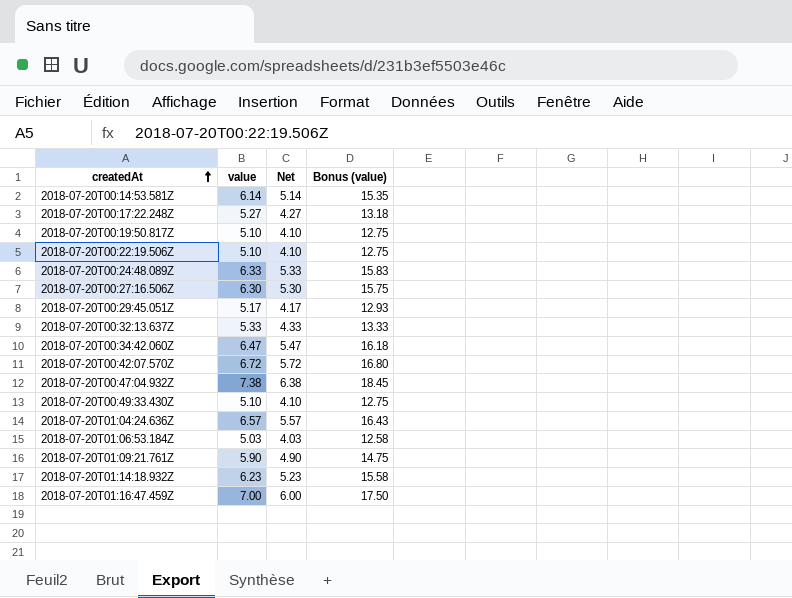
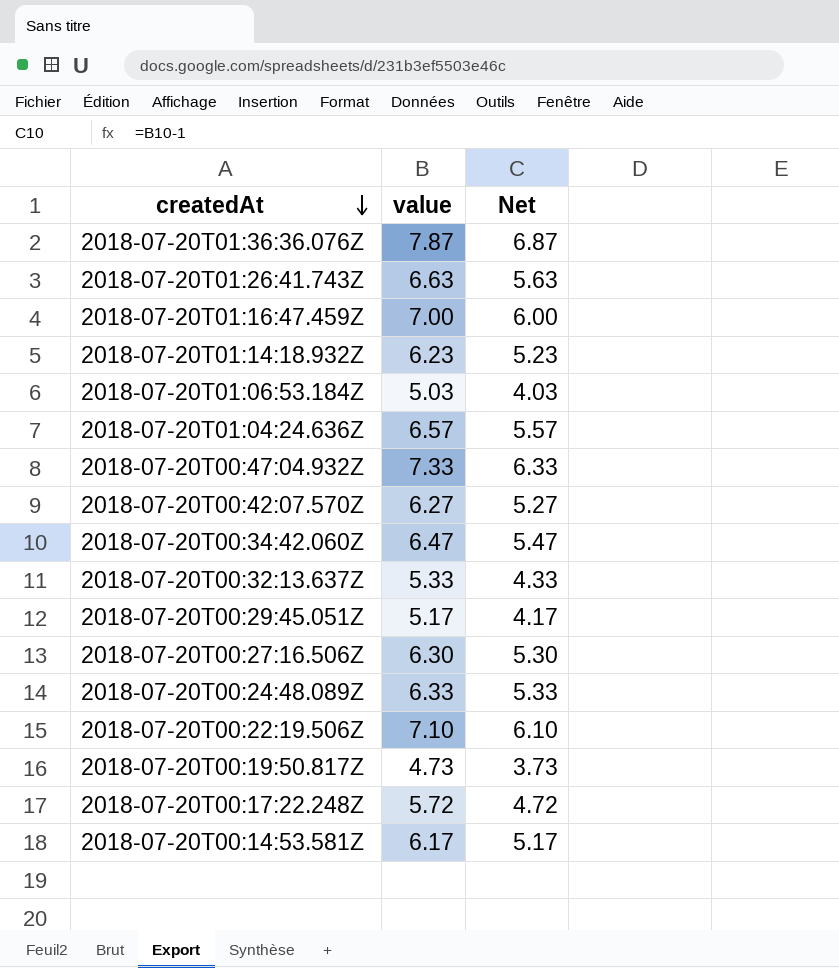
row order: createdAt ascending -> createdAt descending
column Bonus (value) | formula: [value] * 2.5 -> none
row 2018-07-20T00:49:33.430Z: 5.10 | 4.10 | 12.75 -> none
row 2018-07-20T01:09:21.761Z: 5.90 | 4.90 | 14.75 -> none
row 2018-07-20T01:36:36.076Z: none -> 7.87 | 6.87
row 2018-07-20T01:26:41.743Z: none -> 6.63 | 5.63
2018-07-20T00:47:04.932Z | value: 7.38 -> 7.33
2018-07-20T00:47:04.932Z | Net: 6.38 -> 6.33
2018-07-20T00:42:07.570Z | value: 6.72 -> 6.27
2018-07-20T00:42:07.570Z | Net: 5.72 -> 5.27
2018-07-20T00:22:19.506Z | value: 5.10 -> 7.10
2018-07-20T00:22:19.506Z | Net: 4.10 -> 6.10
2018-07-20T00:19:50.817Z | value: 5.10 -> 4.73
2018-07-20T00:19:50.817Z | Net: 4.10 -> 3.73
2018-07-20T00:17:22.248Z | value: 5.27 -> 5.72
2018-07-20T00:17:22.248Z | Net: 4.27 -> 4.72
2018-07-20T00:14:53.581Z | value: 6.14 -> 6.17
2018-07-20T00:14:53.581Z | Net: 5.14 -> 5.17

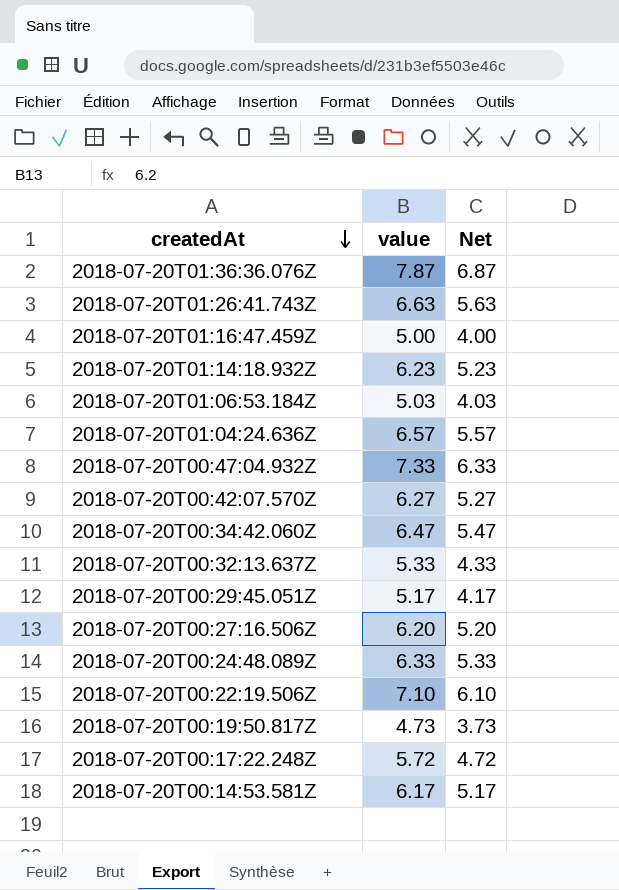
2018-07-20T01:16:47.459Z | value: 7.00 -> 5.00
2018-07-20T01:16:47.459Z | Net: 6.00 -> 4.00
2018-07-20T00:27:16.506Z | value: 6.30 -> 6.20
2018-07-20T00:27:16.506Z | Net: 5.30 -> 5.20

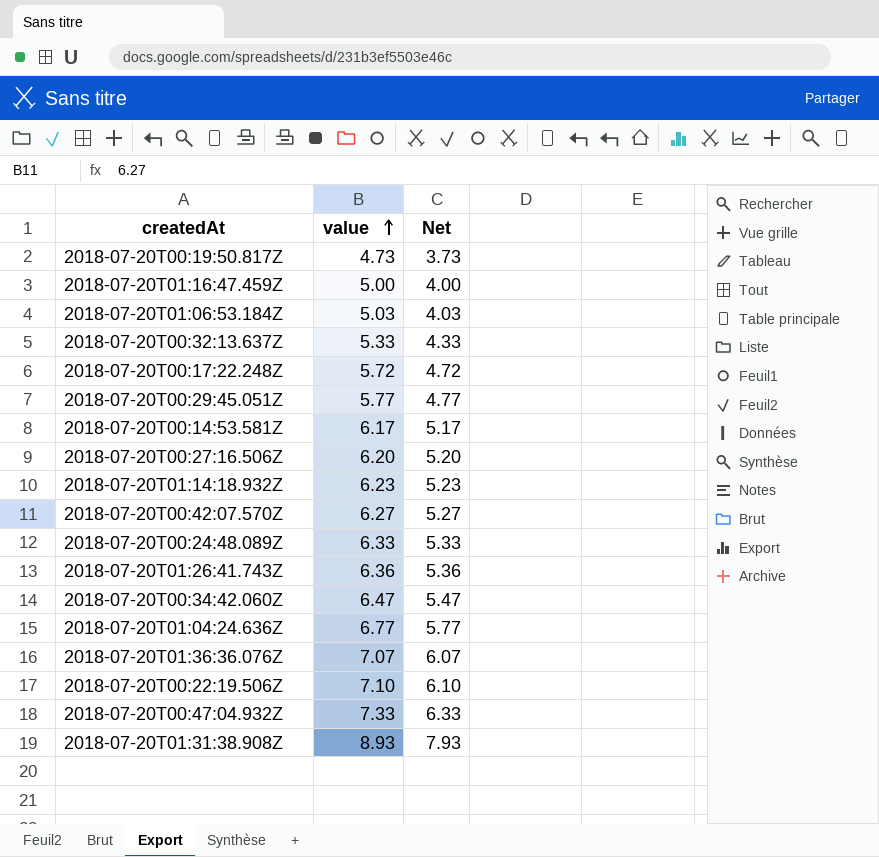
row order: createdAt descending -> value ascending
2018-07-20T00:29:45.051Z | value: 5.17 -> 5.77
2018-07-20T00:29:45.051Z | Net: 4.17 -> 4.77
2018-07-20T01:26:41.743Z | value: 6.63 -> 6.36
2018-07-20T01:26:41.743Z | Net: 5.63 -> 5.36
2018-07-20T01:04:24.636Z | value: 6.57 -> 6.77
2018-07-20T01:04:24.636Z | Net: 5.57 -> 5.77
2018-07-20T01:36:36.076Z | value: 7.87 -> 7.07
2018-07-20T01:36:36.076Z | Net: 6.87 -> 6.07
row 2018-07-20T01:31:38.908Z: none -> 8.93 | 7.93

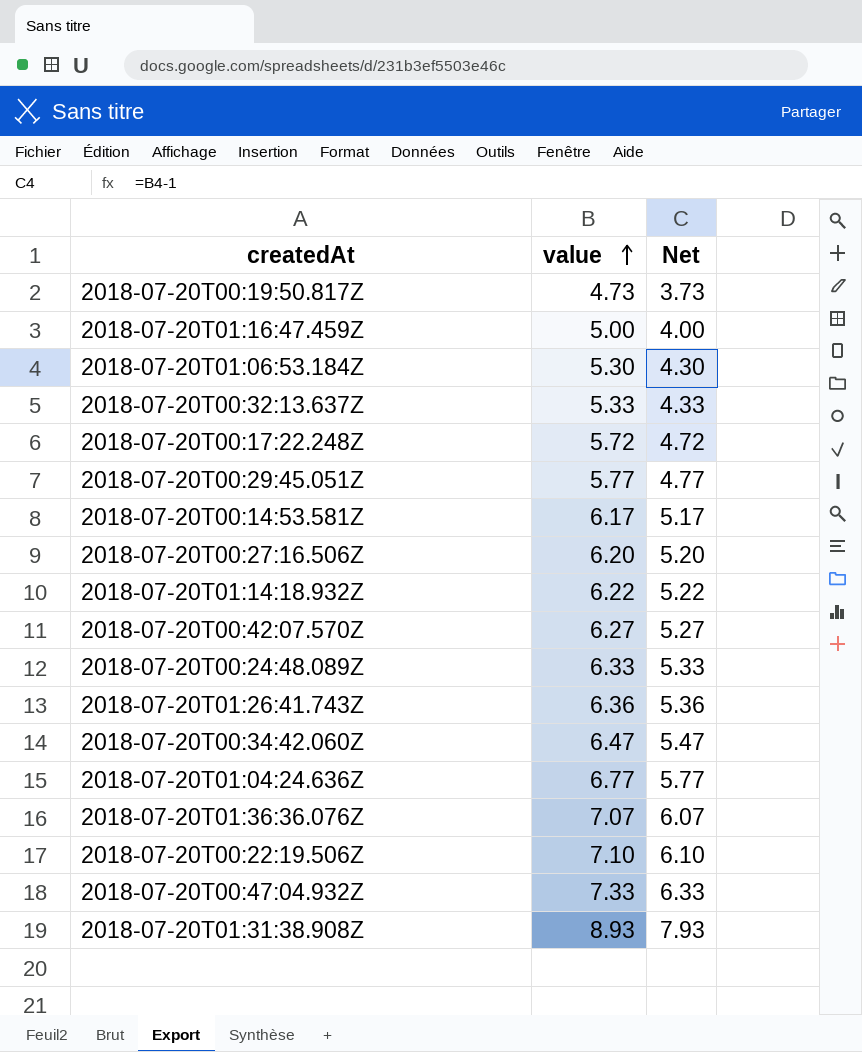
2018-07-20T01:06:53.184Z | value: 5.03 -> 5.30
2018-07-20T01:06:53.184Z | Net: 4.03 -> 4.30
2018-07-20T01:14:18.932Z | value: 6.23 -> 6.22
2018-07-20T01:14:18.932Z | Net: 5.23 -> 5.22

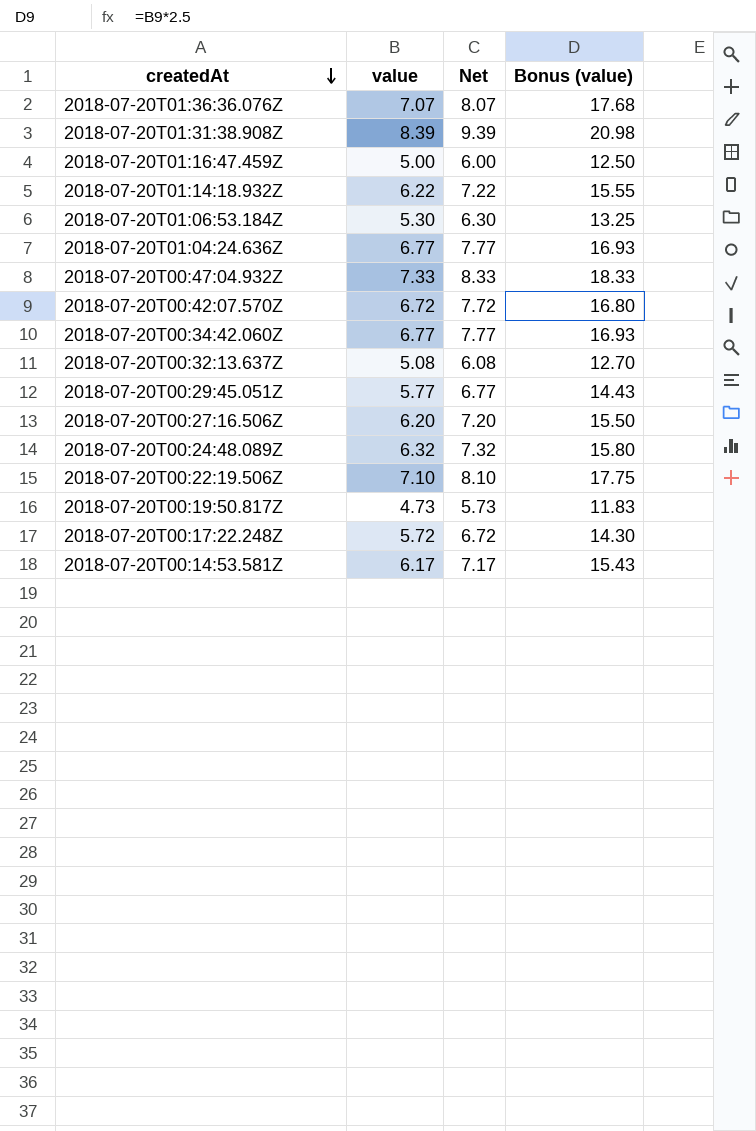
row order: value ascending -> createdAt descending
column Net | formula: [value] - 1 -> [value] + 1
column Bonus (value) | formula: none -> [value] * 2.5
row 2018-07-20T01:26:41.743Z: 6.36 | 5.36 -> none
2018-07-20T01:31:38.908Z | value: 8.93 -> 8.39
2018-07-20T00:42:07.570Z | value: 6.27 -> 6.72
2018-07-20T00:34:42.060Z | value: 6.47 -> 6.77
2018-07-20T00:32:13.637Z | value: 5.33 -> 5.08
2018-07-20T00:24:48.089Z | value: 6.33 -> 6.32

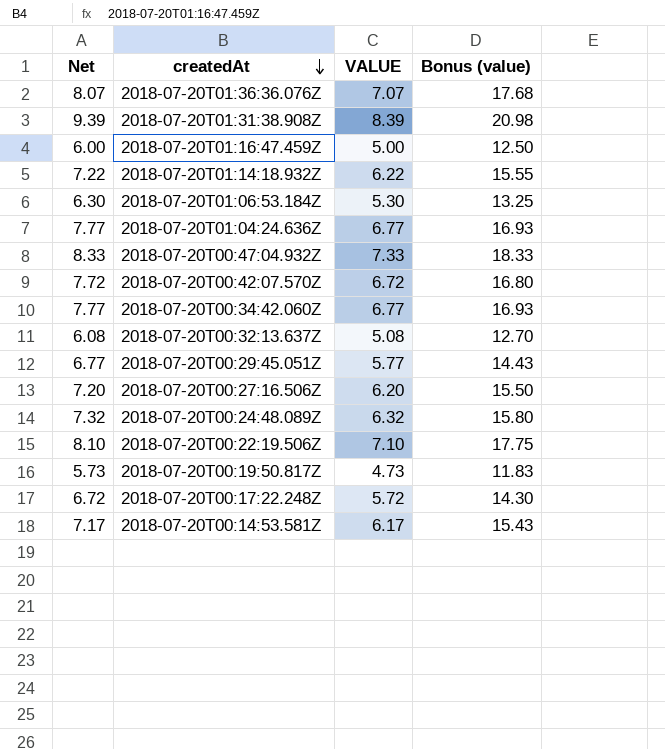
column Net | position: 3 -> 1
column name: value -> VALUE

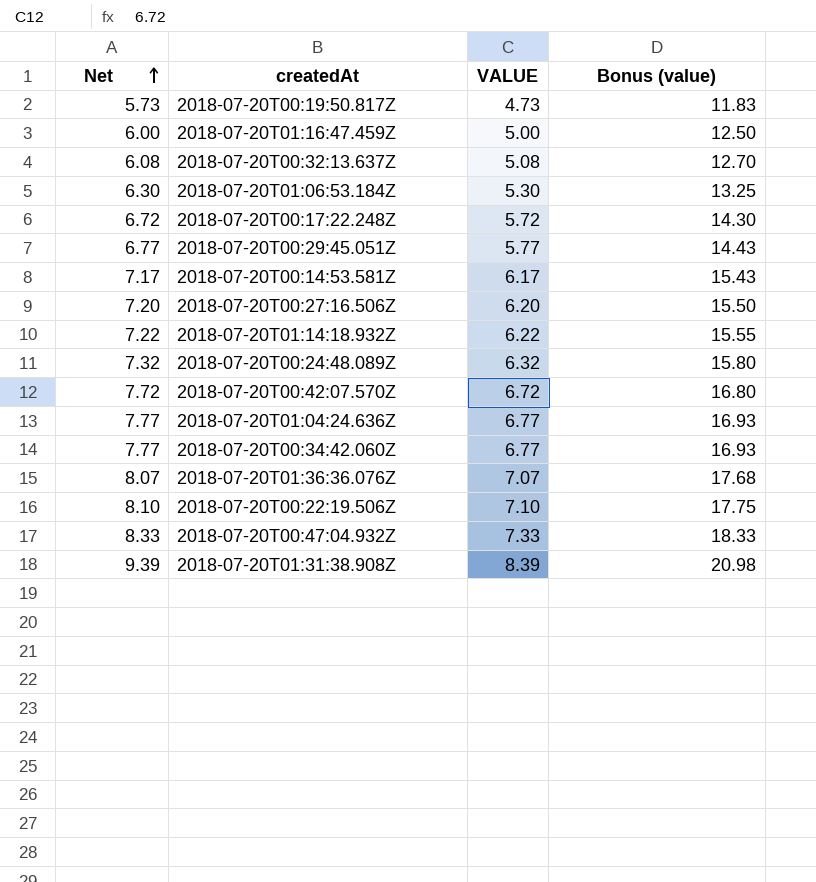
row order: createdAt descending -> Net ascending

